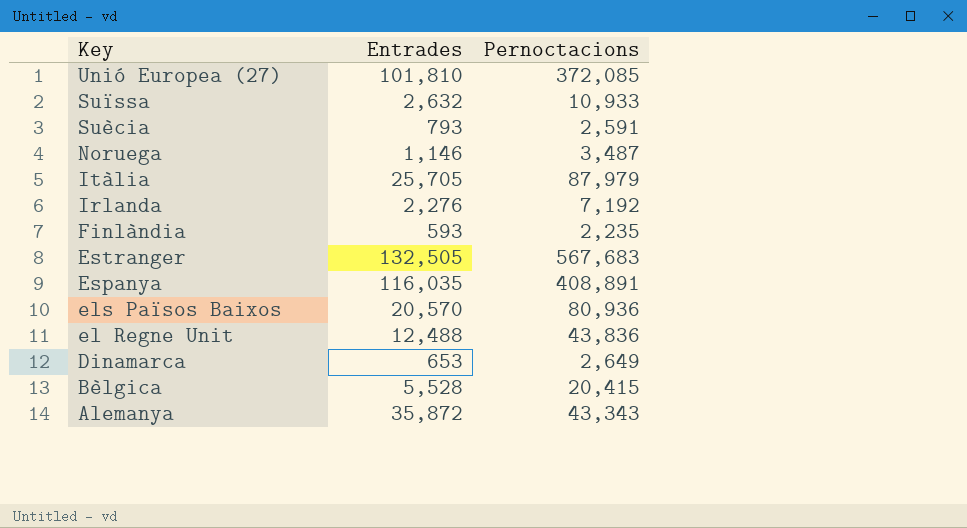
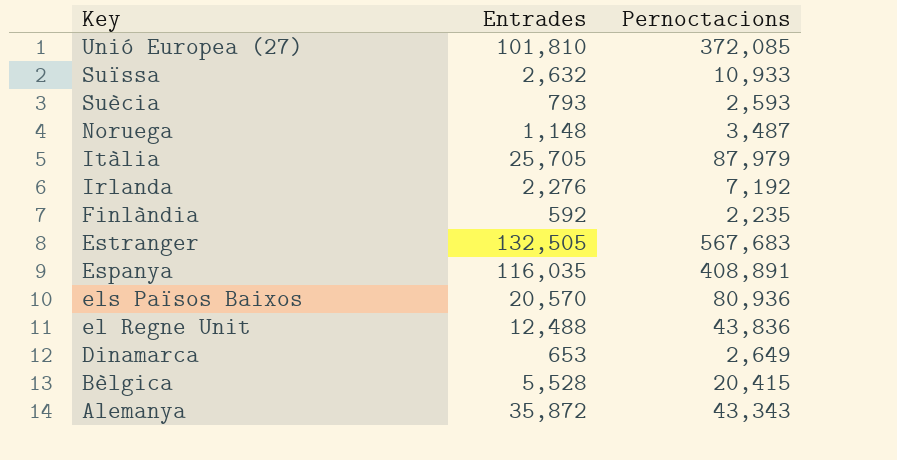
Suècia | Pernoctacions: 2,591 -> 2,593
Noruega | Entrades: 1,146 -> 1,148
Finlàndia | Entrades: 593 -> 592

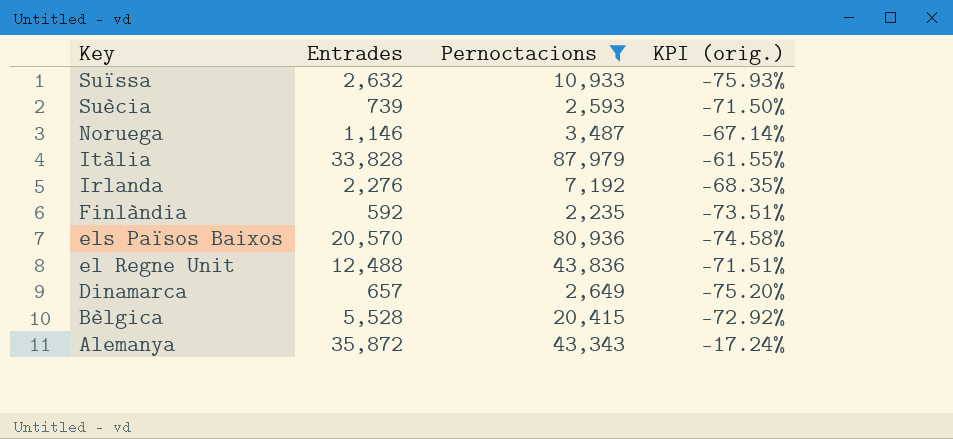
filter: none -> Pernoctacions <= 87,979
column KPI (orig.) | formula: none -> ([Entrades] - [Pernoctacions]) / [Pernoctacions]
Suècia | Entrades: 793 -> 739
Noruega | Entrades: 1,148 -> 1,146
Itàlia | Entrades: 25,705 -> 33,828
Dinamarca | Entrades: 653 -> 657

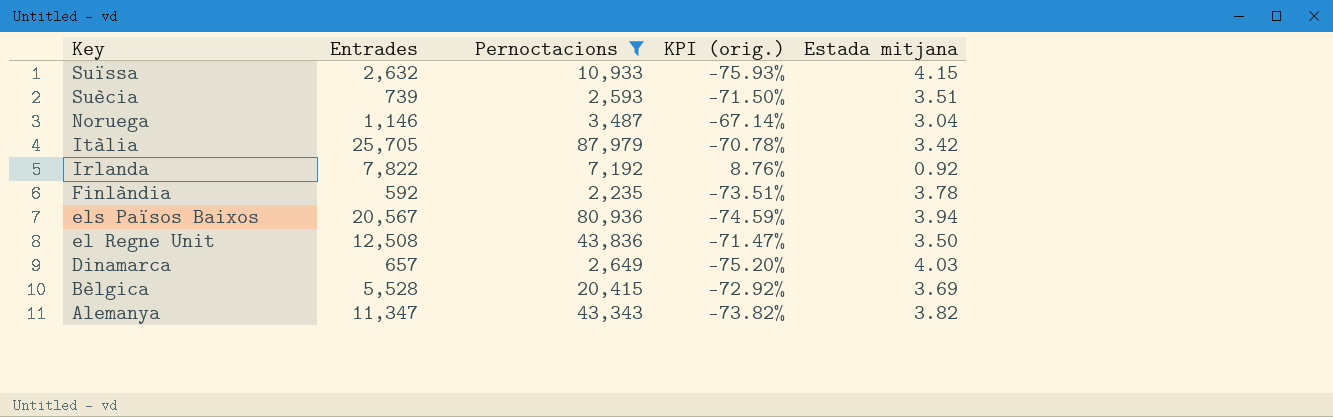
column Estada mitjana | formula: none -> [Pernoctacions] / [Entrades]
Itàlia | Entrades: 33,828 -> 25,705
Itàlia | KPI (orig.): -61.55% -> -70.78%
Irlanda | Entrades: 2,276 -> 7,822
Irlanda | KPI (orig.): -68.35% -> 8.76%
els Països Baixos | Entrades: 20,570 -> 20,567
els Països Baixos | KPI (orig.): -74.58% -> -74.59%
el Regne Unit | Entrades: 12,488 -> 12,508
el Regne Unit | KPI (orig.): -71.51% -> -71.47%
Alemanya | Entrades: 35,872 -> 11,347
Alemanya | KPI (orig.): -17.24% -> -73.82%

